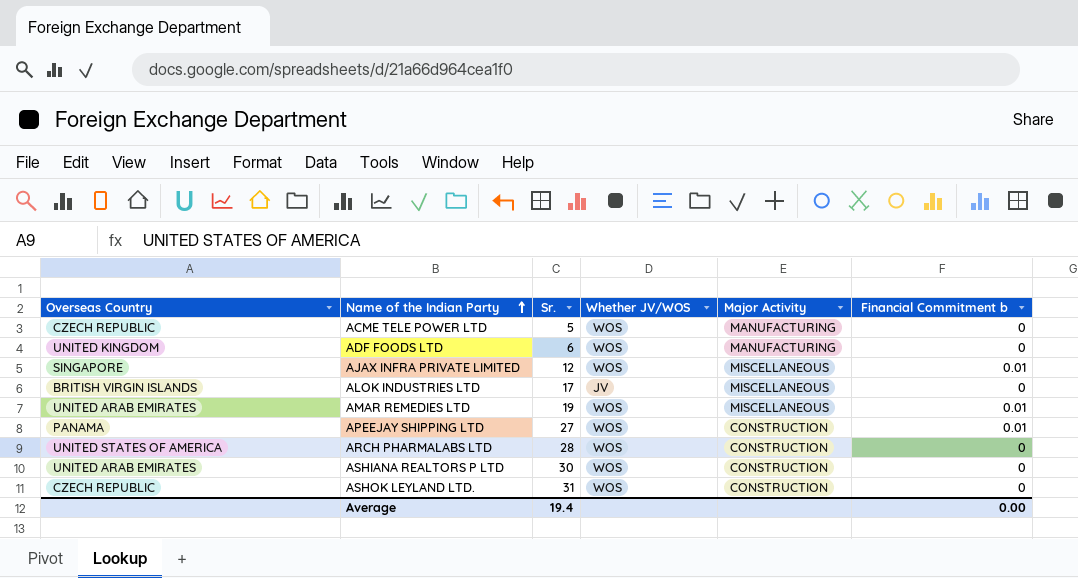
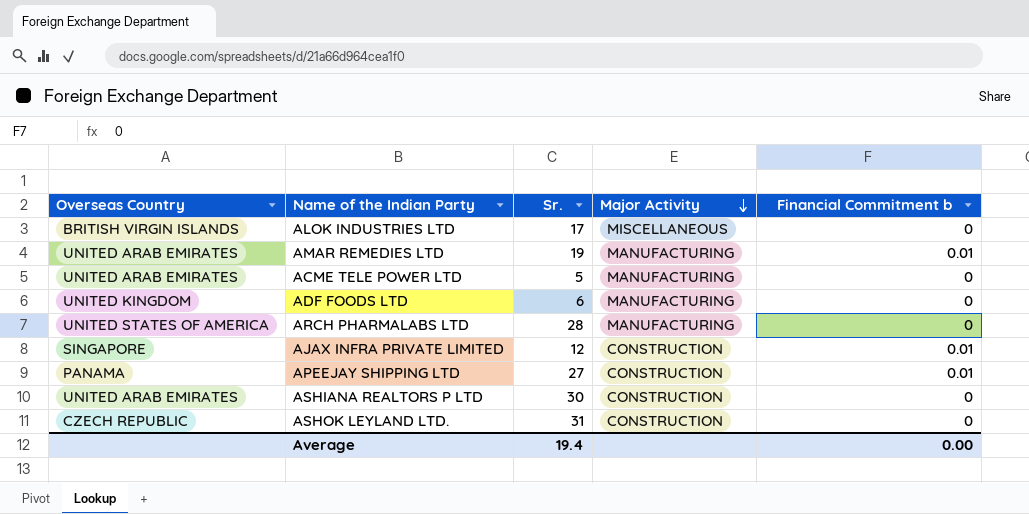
row order: Name of the Indian Party ascending -> Major Activity descending
column Whether JV/WOS | position: 4 -> none
AMAR REMEDIES LTD | Major Activity: MISCELLANEOUS -> MANUFACTURING
ACME TELE POWER LTD | Overseas Country: CZECH REPUBLIC -> UNITED ARAB EMIRATES
ARCH PHARMALABS LTD | Major Activity: CONSTRUCTION -> MANUFACTURING
AJAX INFRA PRIVATE LIMITED | Major Activity: MISCELLANEOUS -> CONSTRUCTION

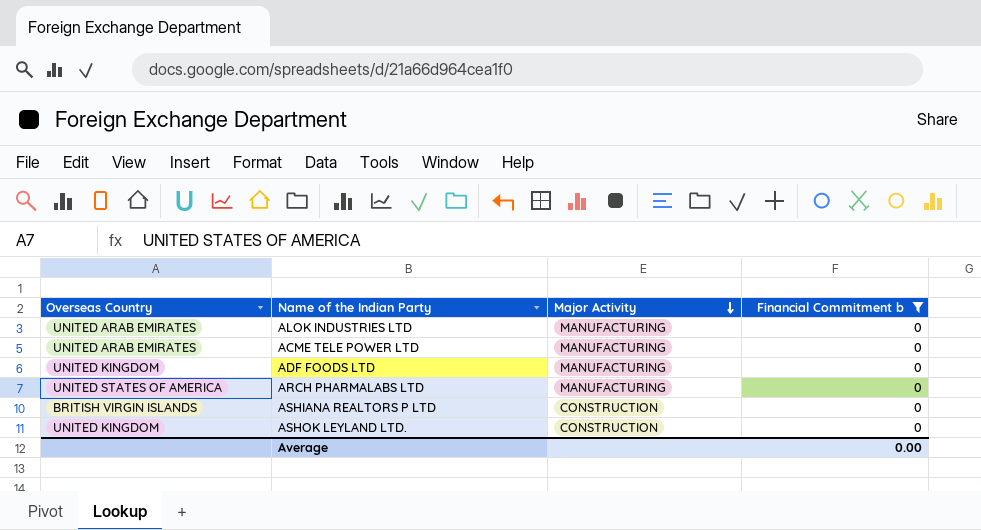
filter: none -> Financial Commitment b = 0
column Sr. | position: 3 -> none
ALOK INDUSTRIES LTD | Overseas Country: BRITISH VIRGIN ISLANDS -> UNITED ARAB EMIRATES
ALOK INDUSTRIES LTD | Major Activity: MISCELLANEOUS -> MANUFACTURING
ASHIANA REALTORS P LTD | Overseas Country: UNITED ARAB EMIRATES -> BRITISH VIRGIN ISLANDS
ASHOK LEYLAND LTD. | Overseas Country: CZECH REPUBLIC -> UNITED KINGDOM

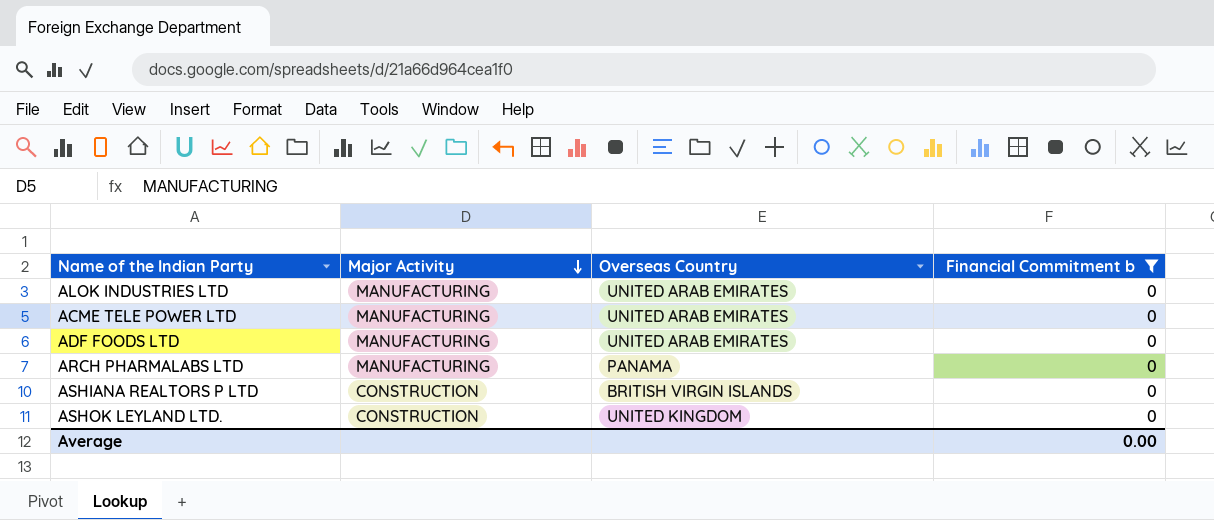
column Overseas Country | position: 1 -> 3
ADF FOODS LTD | Overseas Country: UNITED KINGDOM -> UNITED ARAB EMIRATES
ARCH PHARMALABS LTD | Overseas Country: UNITED STATES OF AMERICA -> PANAMA

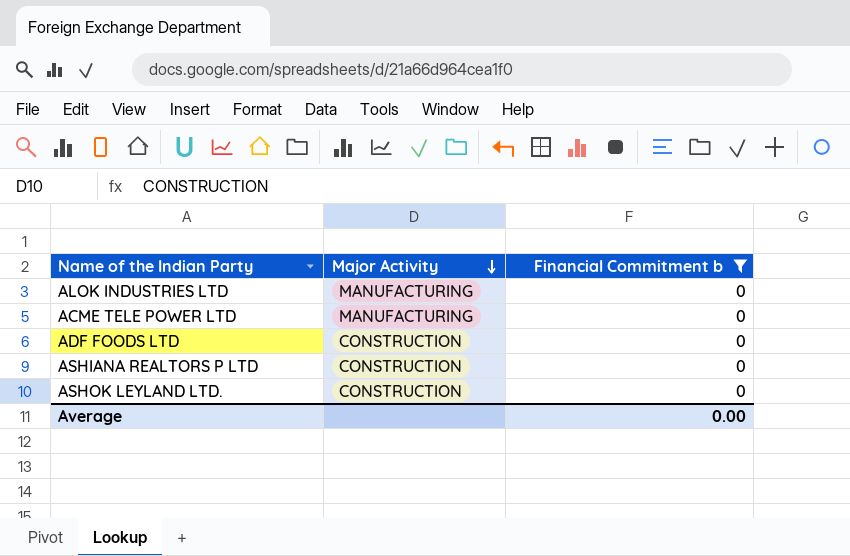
column Overseas Country | position: 3 -> none
row ARCH PHARMALABS LTD: MANUFACTURING | PANAMA | 0 -> none
ADF FOODS LTD | Major Activity: MANUFACTURING -> CONSTRUCTION

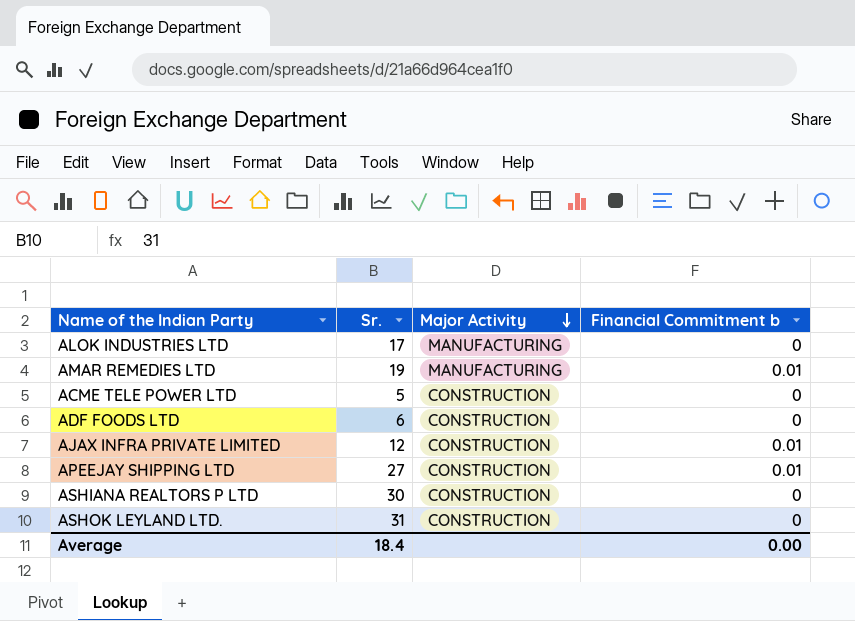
filter: Financial Commitment b = 0 -> none
column Sr. | position: none -> 2
ACME TELE POWER LTD | Major Activity: MANUFACTURING -> CONSTRUCTION

